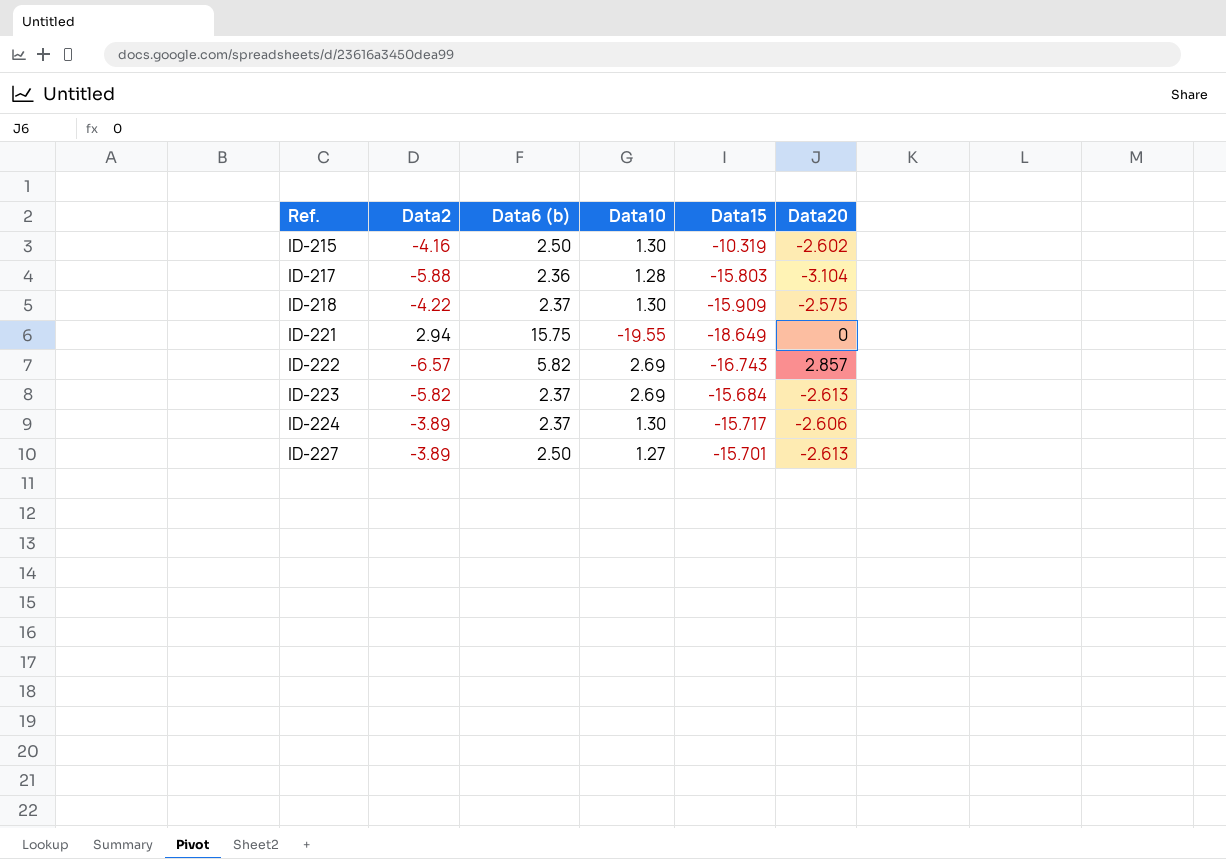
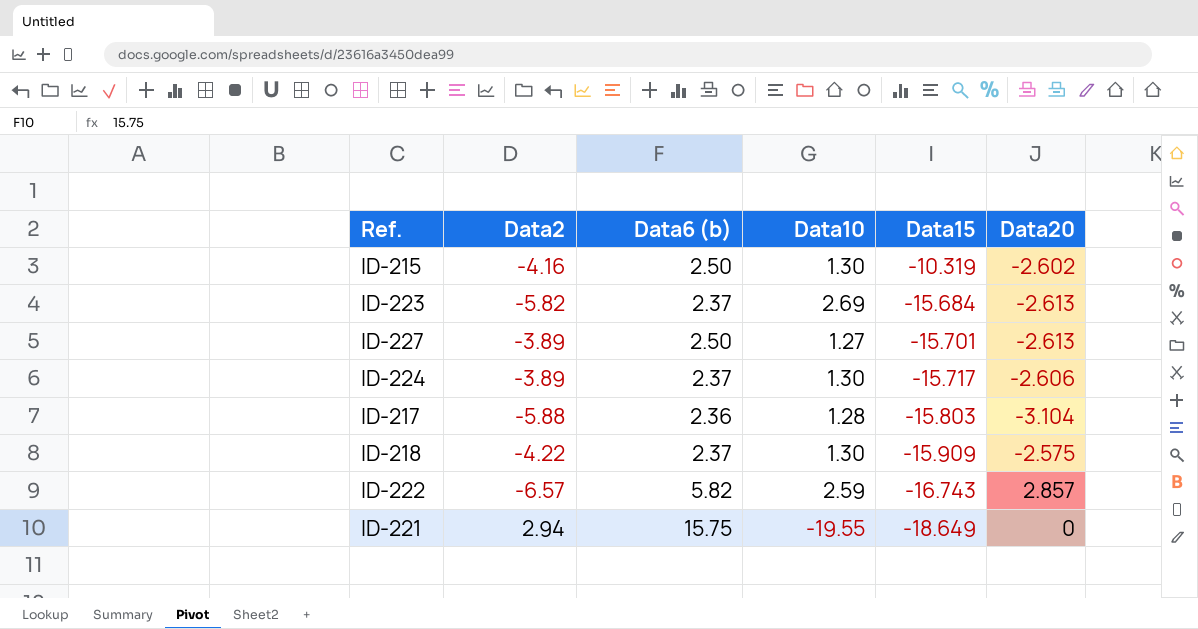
row order: Ref. ascending -> Data15 descending
ID-222 | Data10: 2.69 -> 2.59

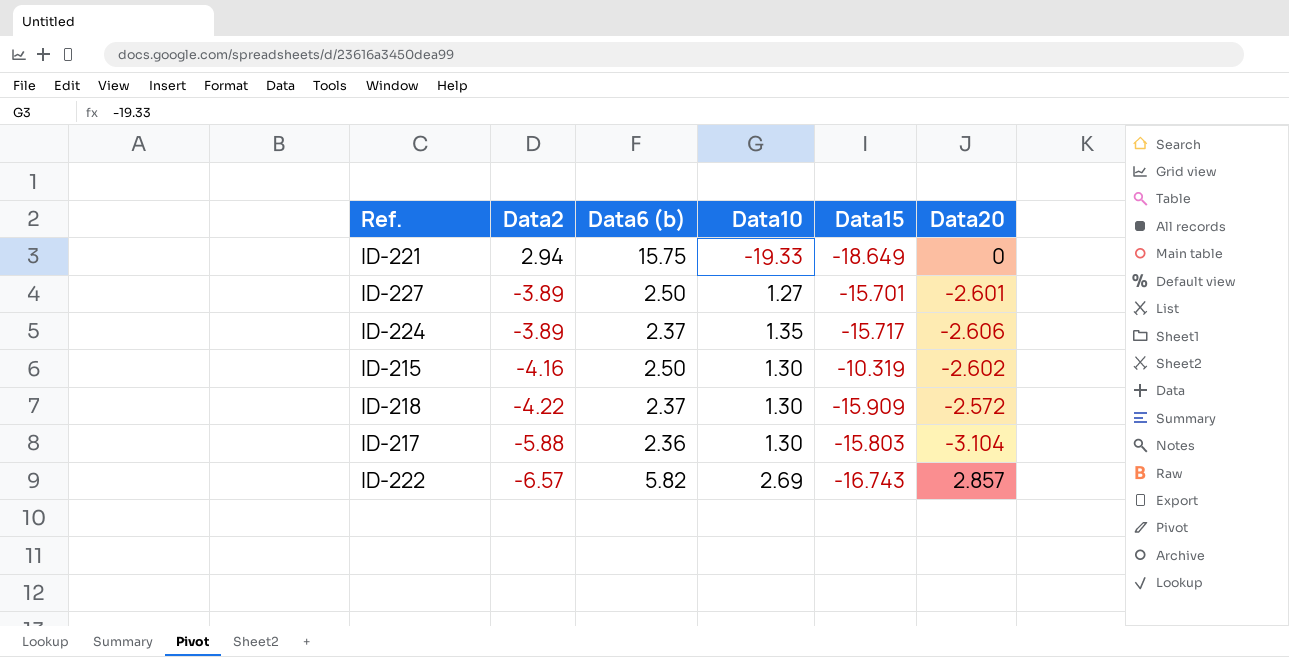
row order: Data15 descending -> Data2 descending
row ID-223: -5.82 | 2.37 | 2.69 | -15.684 | -2.613 -> none
ID-221 | Data10: -19.55 -> -19.33
ID-227 | Data20: -2.613 -> -2.601
ID-224 | Data10: 1.30 -> 1.35
ID-218 | Data20: -2.575 -> -2.572
ID-217 | Data10: 1.28 -> 1.30
ID-222 | Data10: 2.59 -> 2.69

